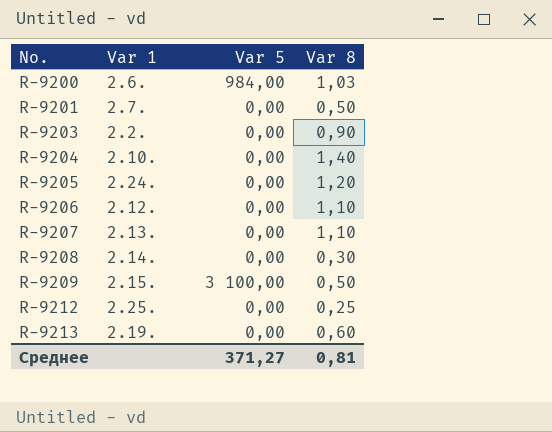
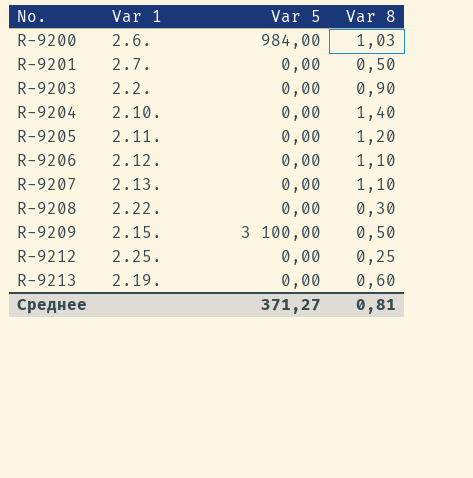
R-9205 | Var 1: 2.24. -> 2.11.
R-9208 | Var 1: 2.14. -> 2.22.

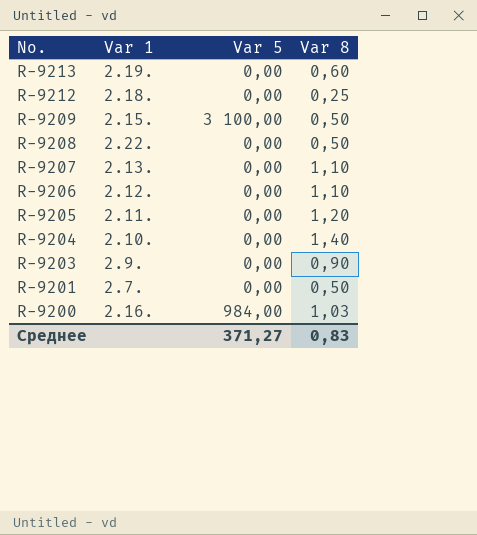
row order: No. ascending -> No. descending
R-9212 | Var 1: 2.25. -> 2.18.
R-9208 | Var 8: 0,30 -> 0,50
R-9203 | Var 1: 2.2. -> 2.9.
R-9200 | Var 1: 2.6. -> 2.16.
Среднее | Var 8: 0,81 -> 0,83

